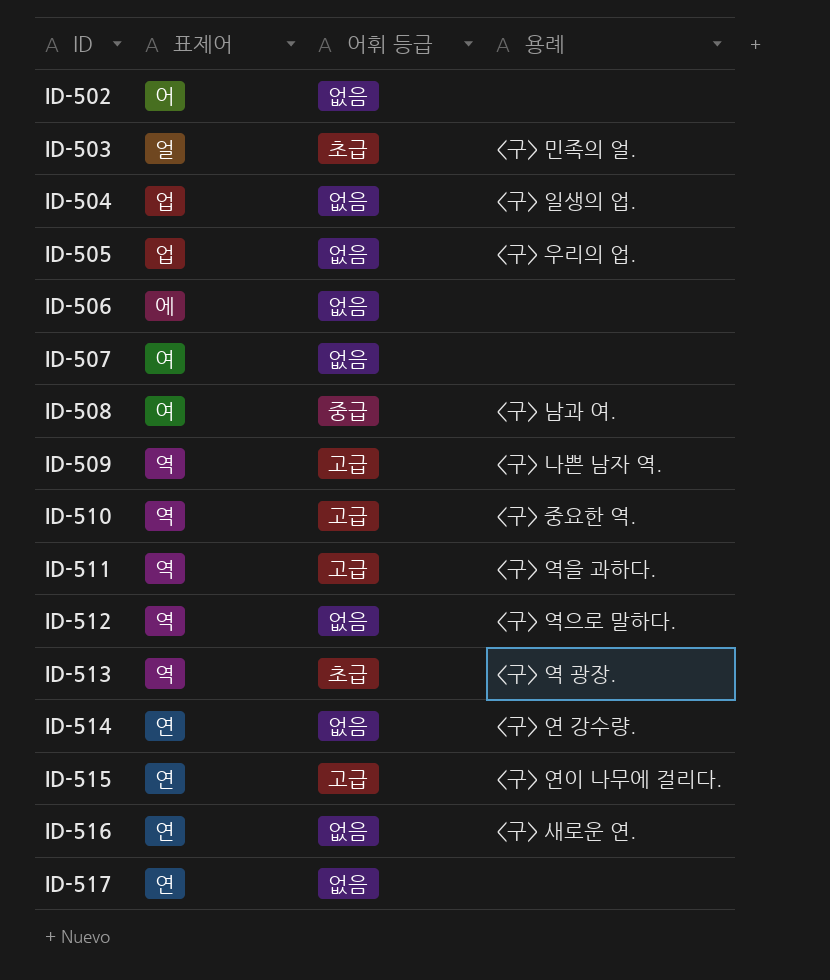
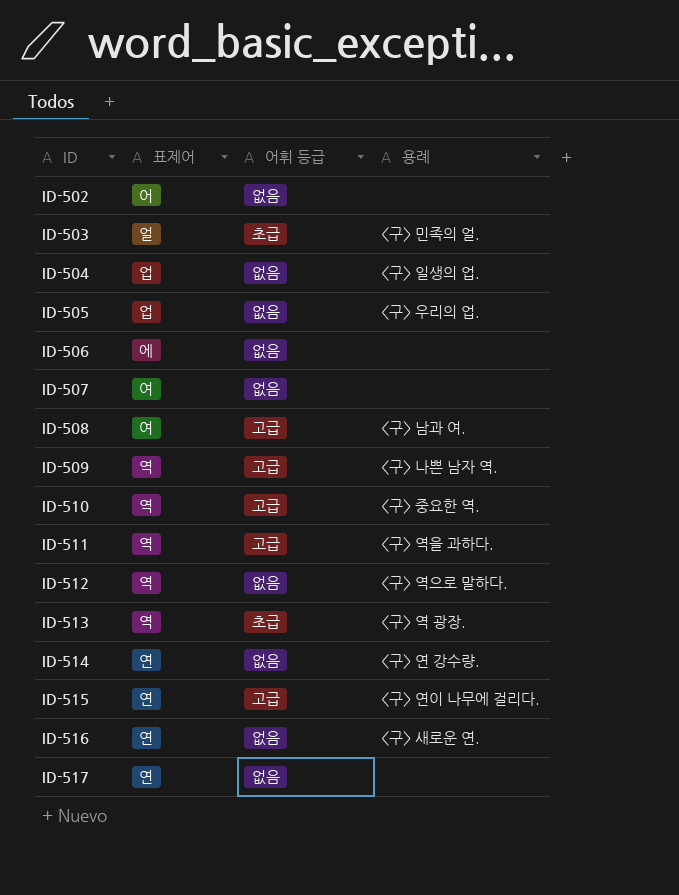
ID-508 | 어휘 등급: 중급 -> 고급

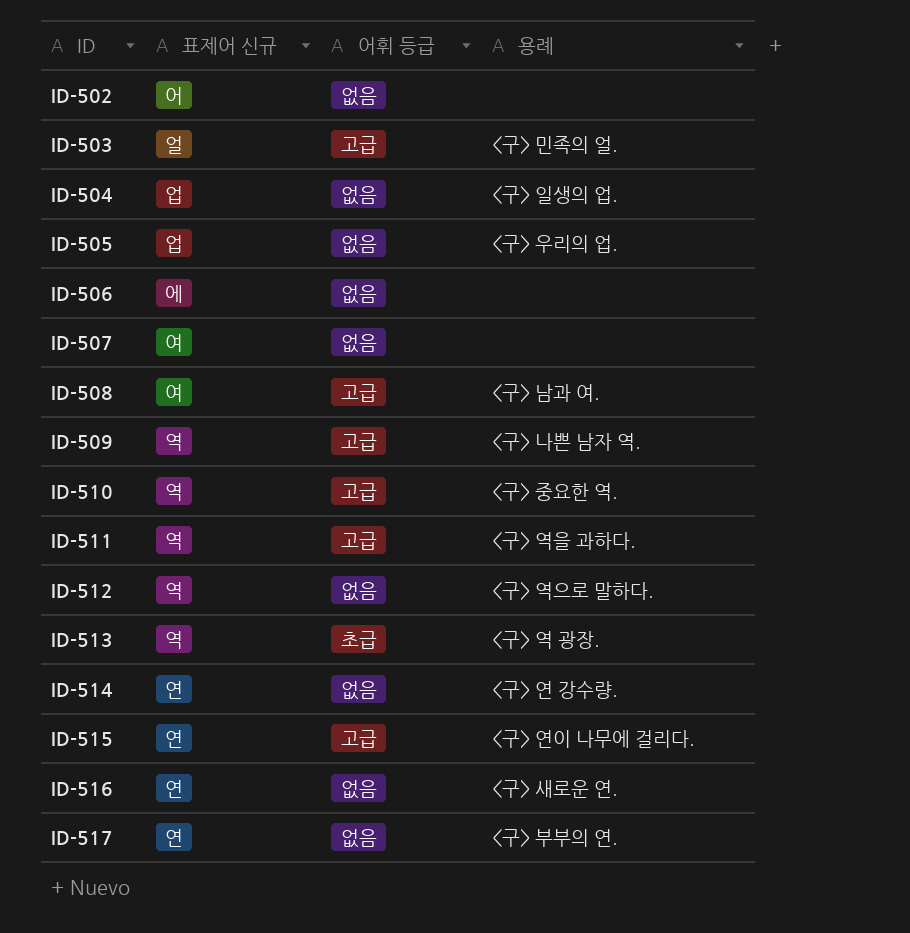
column name: 표제어 -> 표제어 신규
ID-503 | 어휘 등급: 초급 -> 고급
ID-517 | 용례: none -> <구> 부부의 연.

